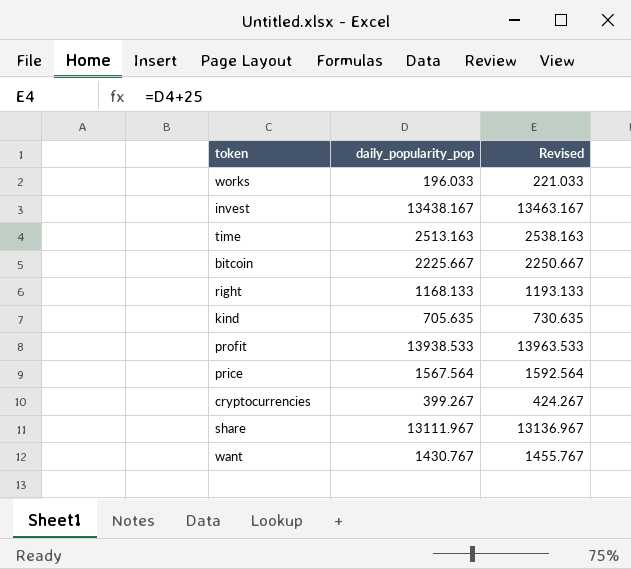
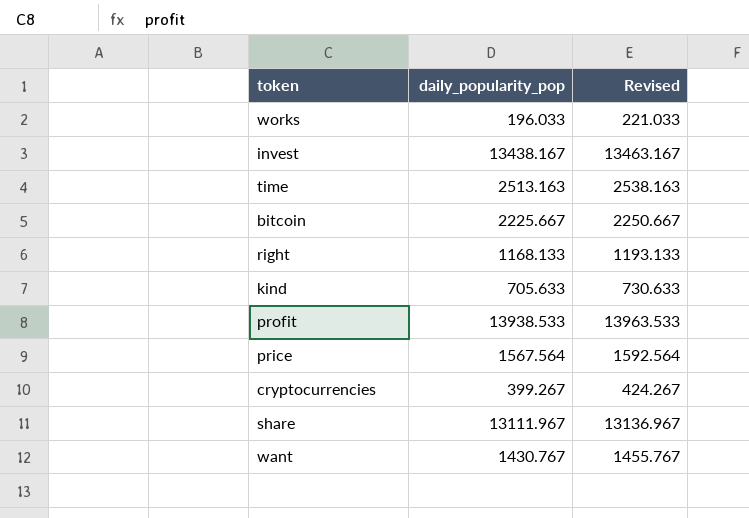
kind | daily_popularity_pop: 705.635 -> 705.633
kind | Revised: 730.635 -> 730.633

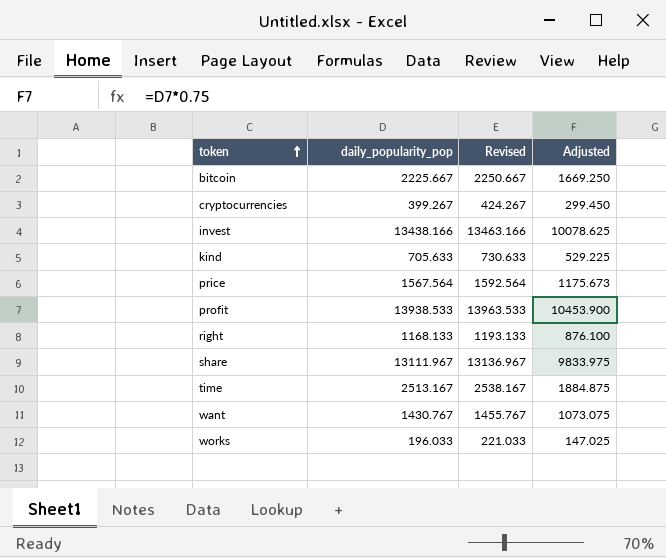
row order: none -> token ascending
column Adjusted | formula: none -> [daily_popularity_pop] * 0.75
invest | daily_popularity_pop: 13438.167 -> 13438.166
invest | Revised: 13463.167 -> 13463.166
time | daily_popularity_pop: 2513.163 -> 2513.167
time | Revised: 2538.163 -> 2538.167

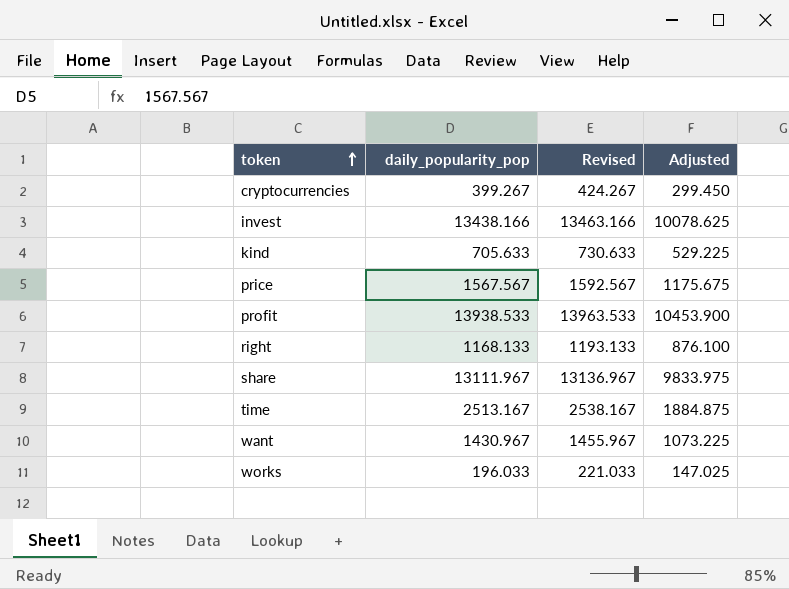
row bitcoin: 2225.667 | 2250.667 | 1669.250 -> none
price | daily_popularity_pop: 1567.564 -> 1567.567
price | Revised: 1592.564 -> 1592.567
price | Adjusted: 1175.673 -> 1175.675
want | daily_popularity_pop: 1430.767 -> 1430.967
want | Revised: 1455.767 -> 1455.967
want | Adjusted: 1073.075 -> 1073.225

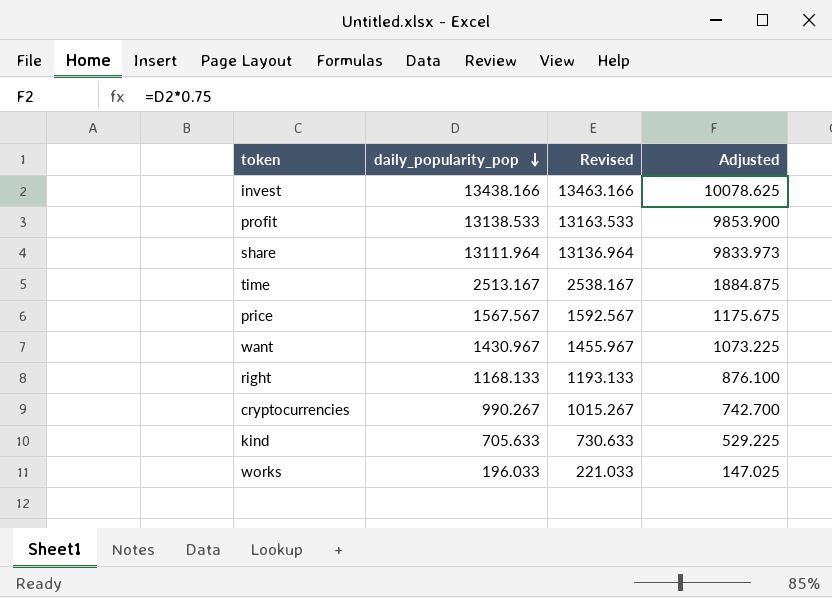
row order: token ascending -> daily_popularity_pop descending
profit | daily_popularity_pop: 13938.533 -> 13138.533
profit | Revised: 13963.533 -> 13163.533
profit | Adjusted: 10453.900 -> 9853.900
share | daily_popularity_pop: 13111.967 -> 13111.964
share | Revised: 13136.967 -> 13136.964
share | Adjusted: 9833.975 -> 9833.973
cryptocurrencies | daily_popularity_pop: 399.267 -> 990.267
cryptocurrencies | Revised: 424.267 -> 1015.267
cryptocurrencies | Adjusted: 299.450 -> 742.700

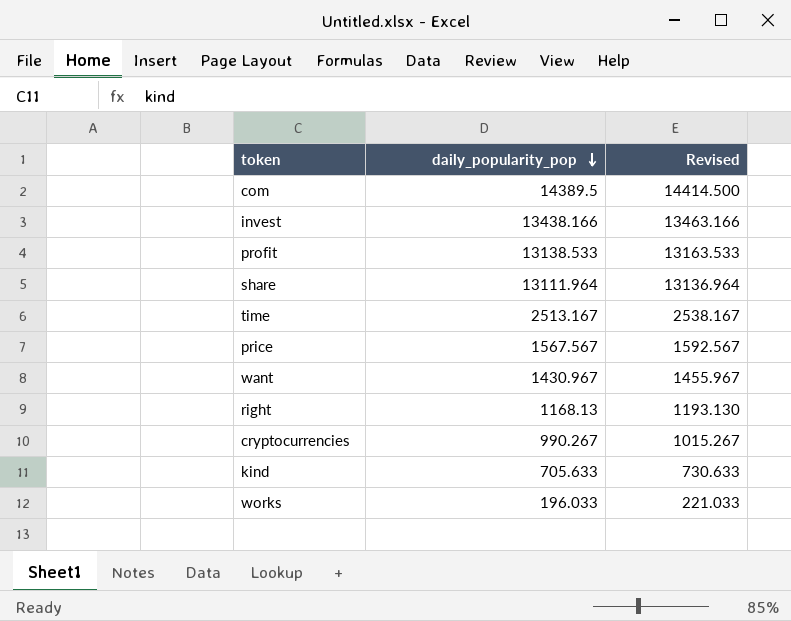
column Adjusted | formula: [daily_popularity_pop] * 0.75 -> none
row com: none -> 14389.5 | 14414.500
right | daily_popularity_pop: 1168.133 -> 1168.13
right | Revised: 1193.133 -> 1193.130

